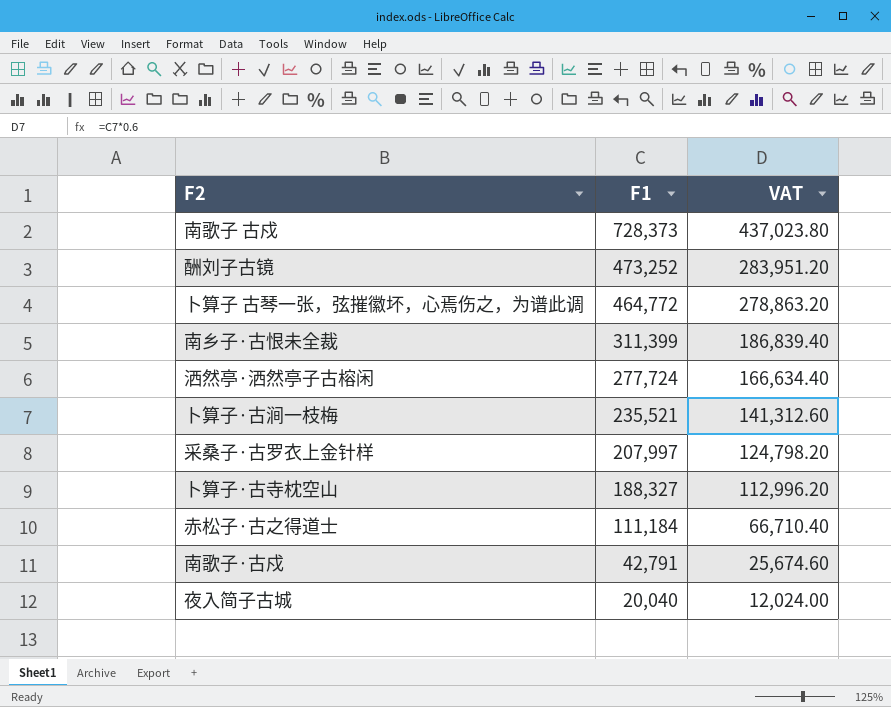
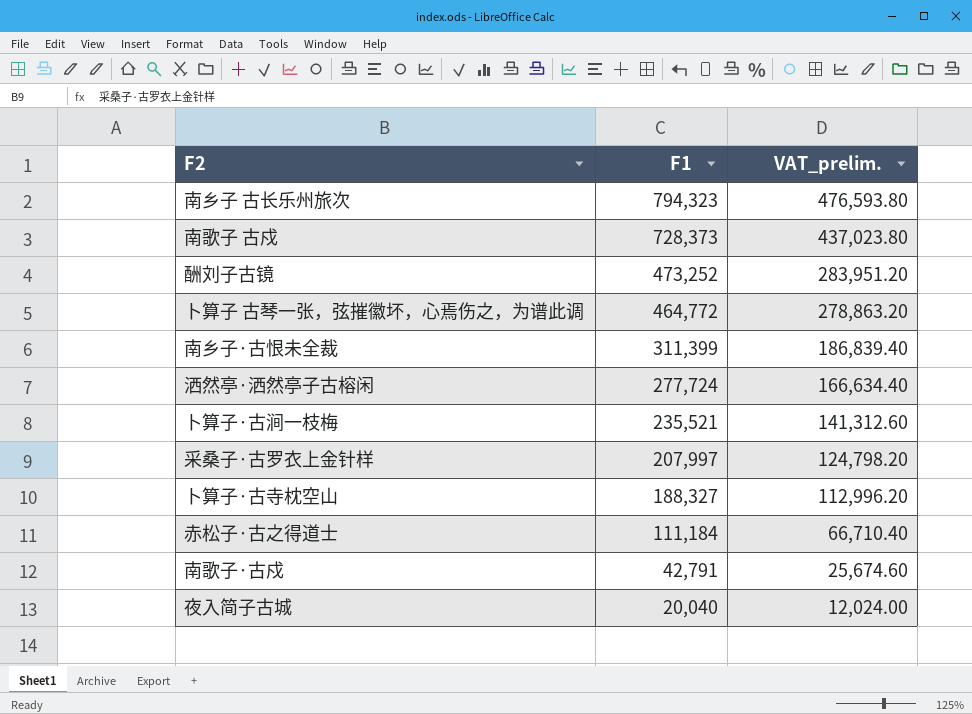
column name: VAT -> VAT_prelim.
row 南乡子 古长乐州旅次: none -> 794,323 | 476,593.80

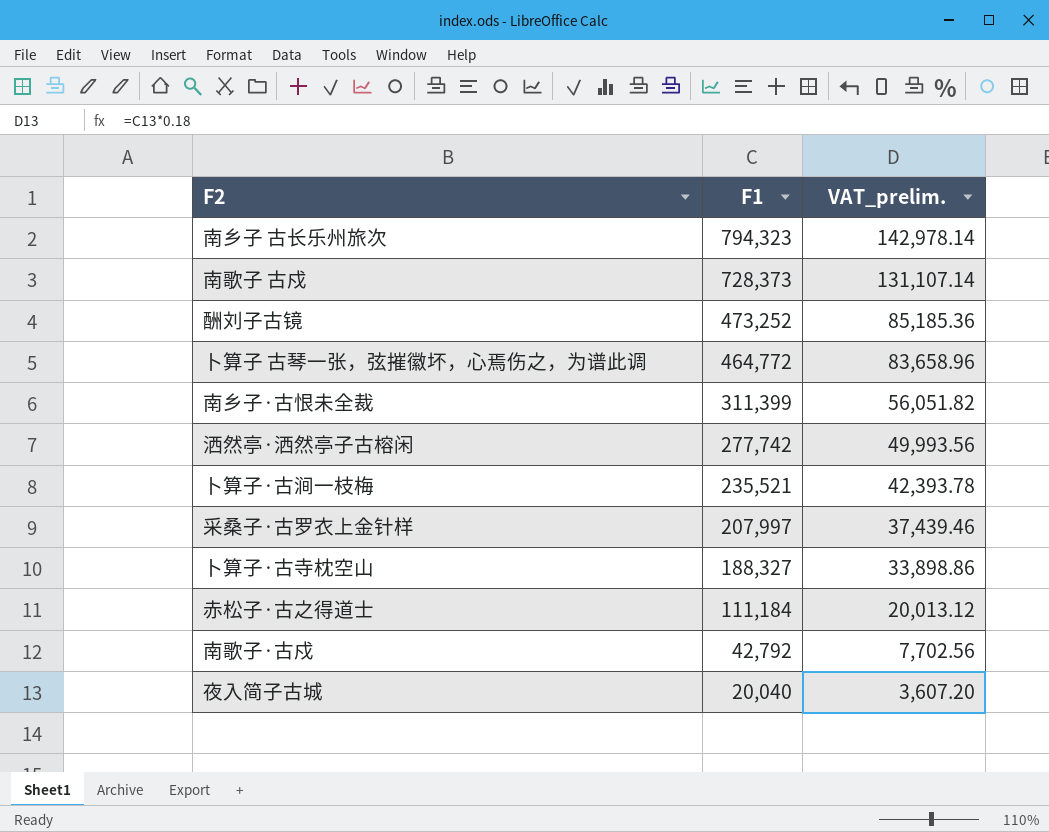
column VAT_prelim. | formula: [F1] * 0.6 -> [F1] * 0.18
洒然亭·洒然亭子古榕闲 | F1: 277,724 -> 277,742
南歌子·古戍 | F1: 42,791 -> 42,792

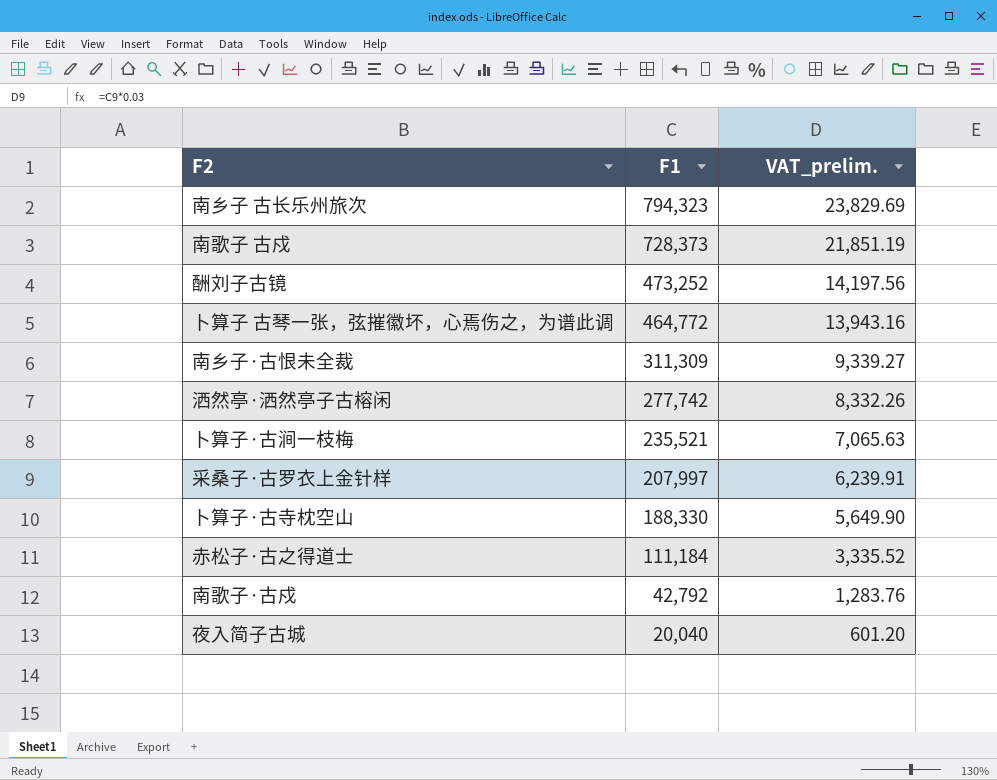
column VAT_prelim. | formula: [F1] * 0.18 -> [F1] * 0.03
南乡子·古恨未全裁 | F1: 311,399 -> 311,309
卜算子·古寺枕空山 | F1: 188,327 -> 188,330

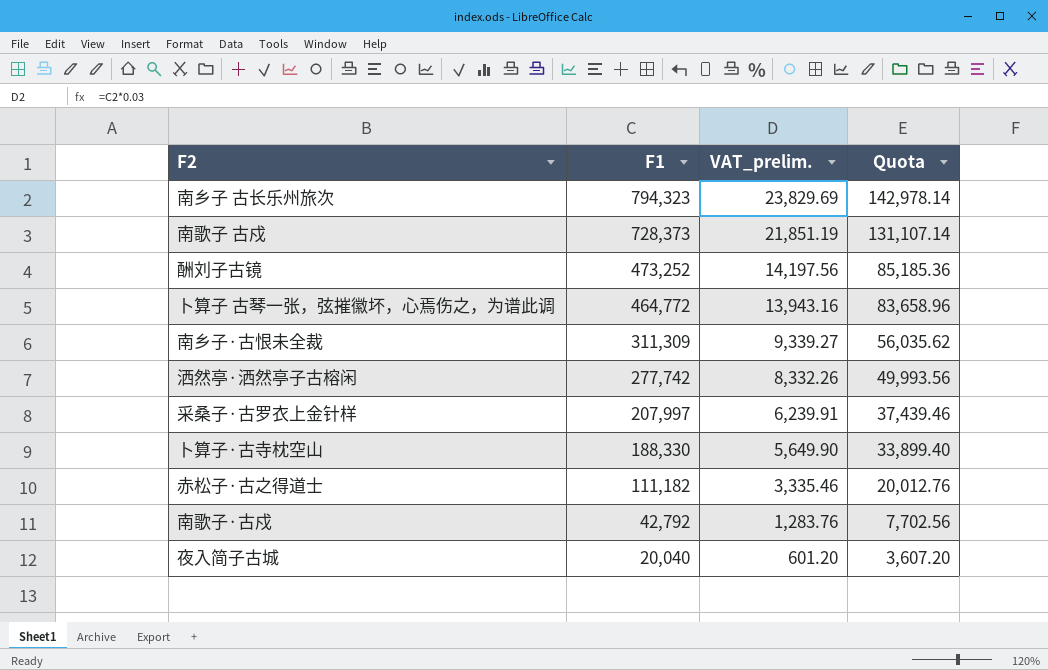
column Quota | formula: none -> [F1] * 0.18
row 卜算子·古涧一枝梅: 235,521 | 7,065.63 -> none
赤松子·古之得道士 | F1: 111,184 -> 111,182
赤松子·古之得道士 | VAT_prelim.: 3,335.52 -> 3,335.46

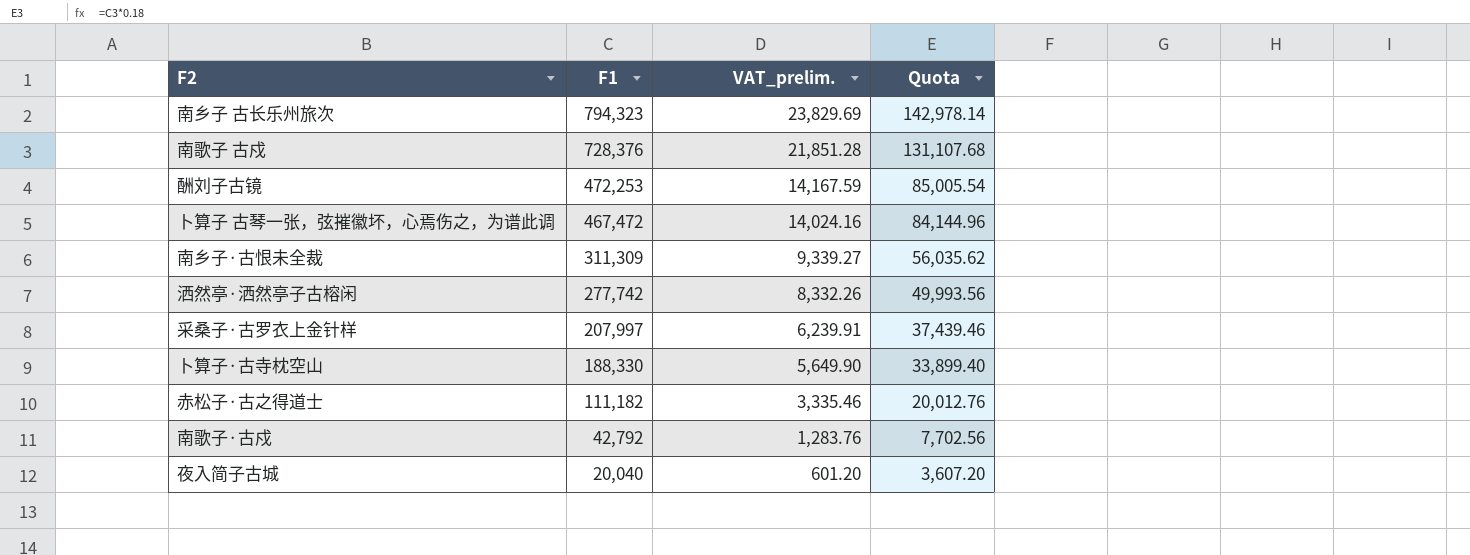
南歌子 古戍 | F1: 728,373 -> 728,376
南歌子 古戍 | VAT_prelim.: 21,851.19 -> 21,851.28
南歌子 古戍 | Quota: 131,107.14 -> 131,107.68
酬刘子古镜 | F1: 473,252 -> 472,253
酬刘子古镜 | VAT_prelim.: 14,197.56 -> 14,167.59
酬刘子古镜 | Quota: 85,185.36 -> 85,005.54
卜算子 古琴一张，弦摧徽坏，心焉伤之，为谱此调 | F1: 464,772 -> 467,472
卜算子 古琴一张，弦摧徽坏，心焉伤之，为谱此调 | VAT_prelim.: 13,943.16 -> 14,024.16
卜算子 古琴一张，弦摧徽坏，心焉伤之，为谱此调 | Quota: 83,658.96 -> 84,144.96

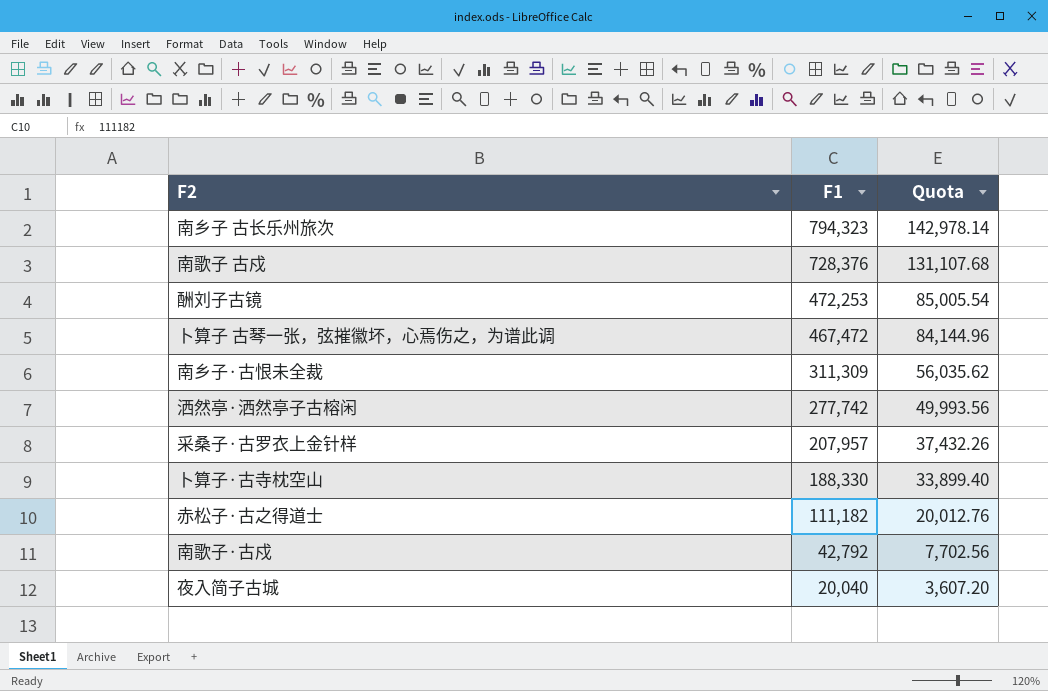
column VAT_prelim. | formula: [F1] * 0.03 -> none
采桑子·古罗衣上金针样 | F1: 207,997 -> 207,957
采桑子·古罗衣上金针样 | Quota: 37,439.46 -> 37,432.26

